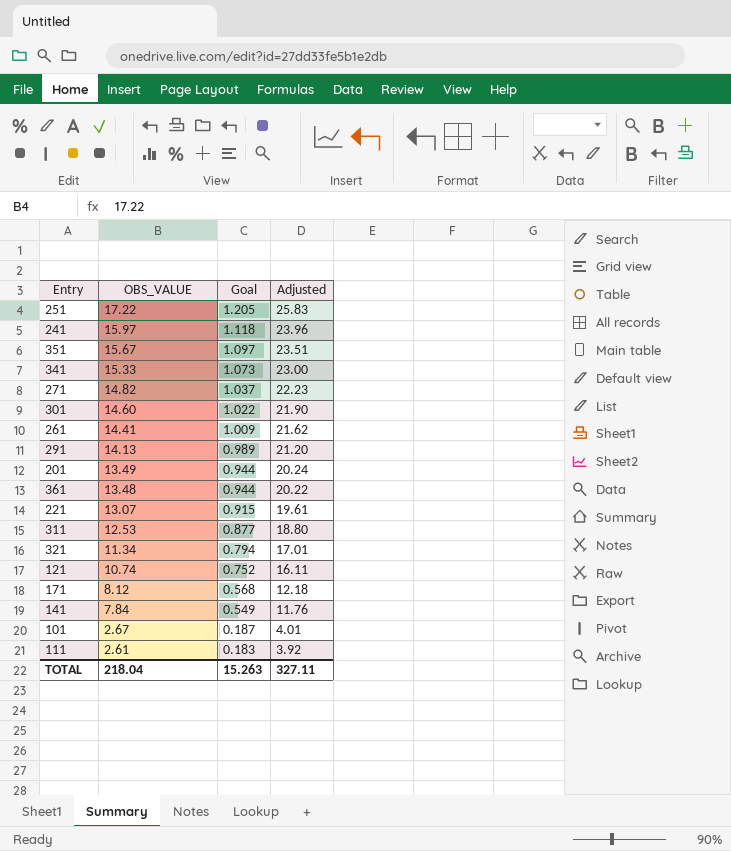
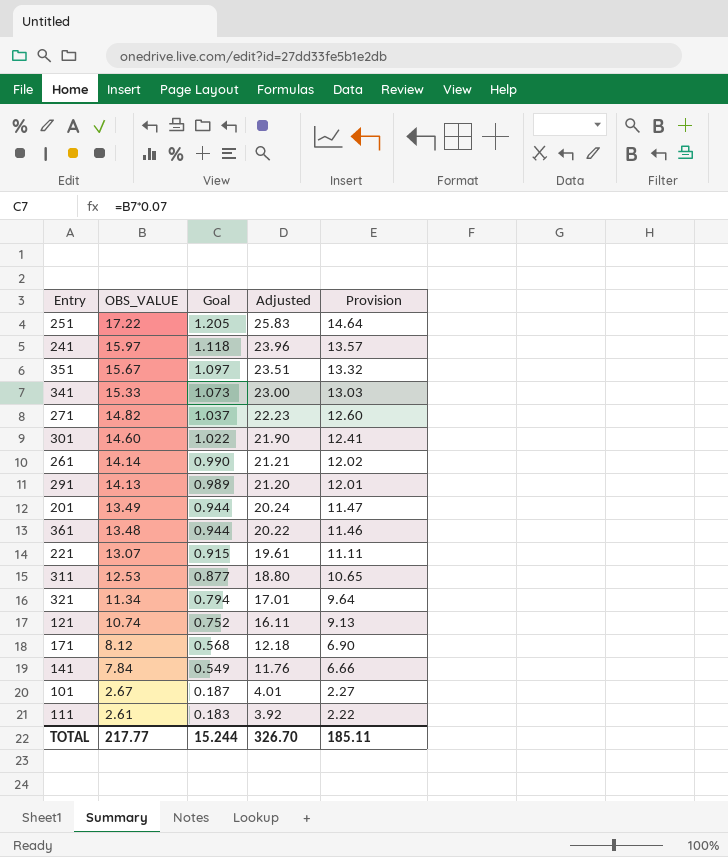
column Provision | formula: none -> [OBS_VALUE] * 0.85
261 | OBS_VALUE: 14.41 -> 14.14
261 | Goal: 1.009 -> 0.990
261 | Adjusted: 21.62 -> 21.21
TOTAL | OBS_VALUE: 218.04 -> 217.77
TOTAL | Goal: 15.263 -> 15.244
TOTAL | Adjusted: 327.11 -> 326.70

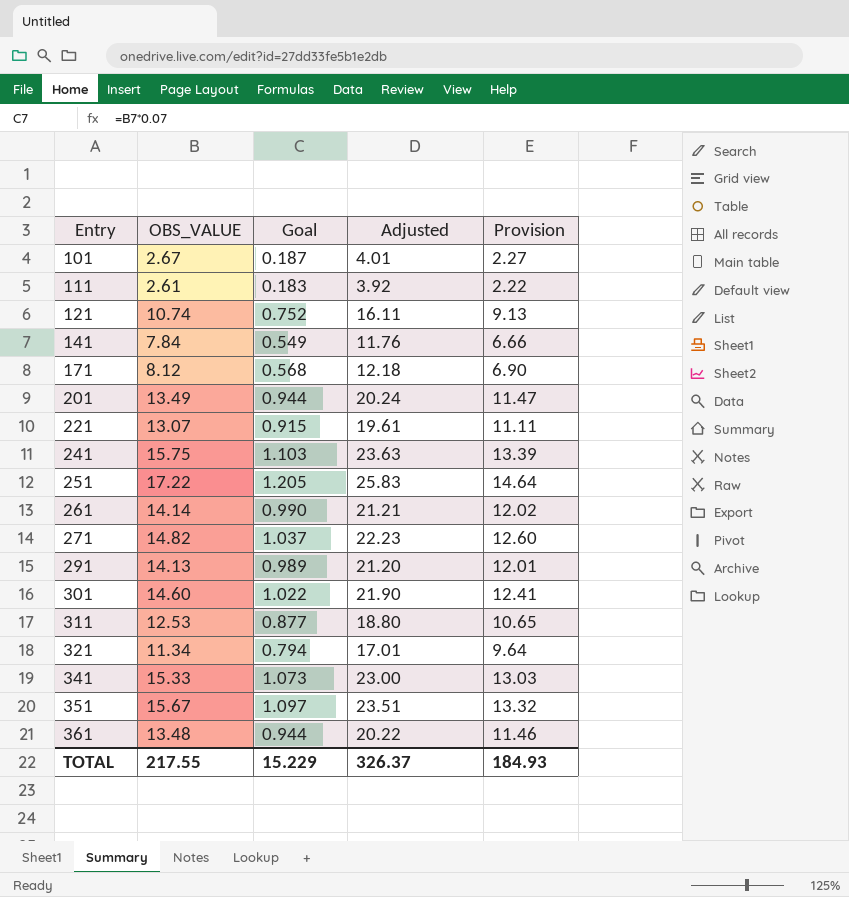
row order: OBS_VALUE descending -> Entry ascending
241 | OBS_VALUE: 15.97 -> 15.75
241 | Goal: 1.118 -> 1.103
241 | Adjusted: 23.96 -> 23.63
241 | Provision: 13.57 -> 13.39
TOTAL | OBS_VALUE: 217.77 -> 217.55
TOTAL | Goal: 15.244 -> 15.229
TOTAL | Adjusted: 326.70 -> 326.37
TOTAL | Provision: 185.11 -> 184.93

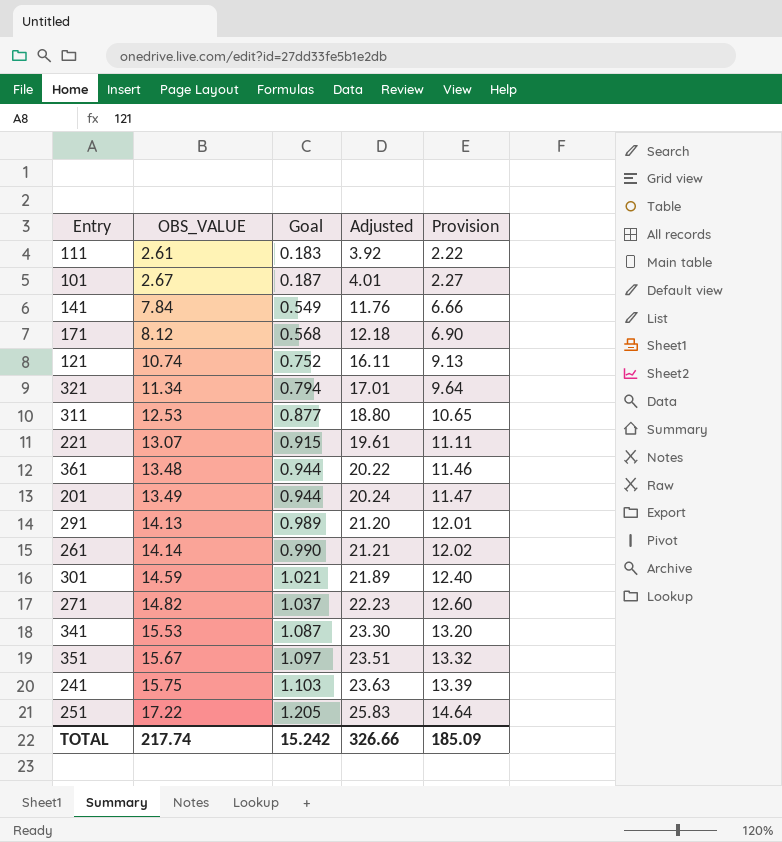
row order: Entry ascending -> OBS_VALUE ascending
301 | OBS_VALUE: 14.60 -> 14.59
301 | Goal: 1.022 -> 1.021
301 | Adjusted: 21.90 -> 21.89
301 | Provision: 12.41 -> 12.40
341 | OBS_VALUE: 15.33 -> 15.53
341 | Goal: 1.073 -> 1.087
341 | Adjusted: 23.00 -> 23.30
341 | Provision: 13.03 -> 13.20
TOTAL | OBS_VALUE: 217.55 -> 217.74
TOTAL | Goal: 15.229 -> 15.242
TOTAL | Adjusted: 326.37 -> 326.66
TOTAL | Provision: 184.93 -> 185.09

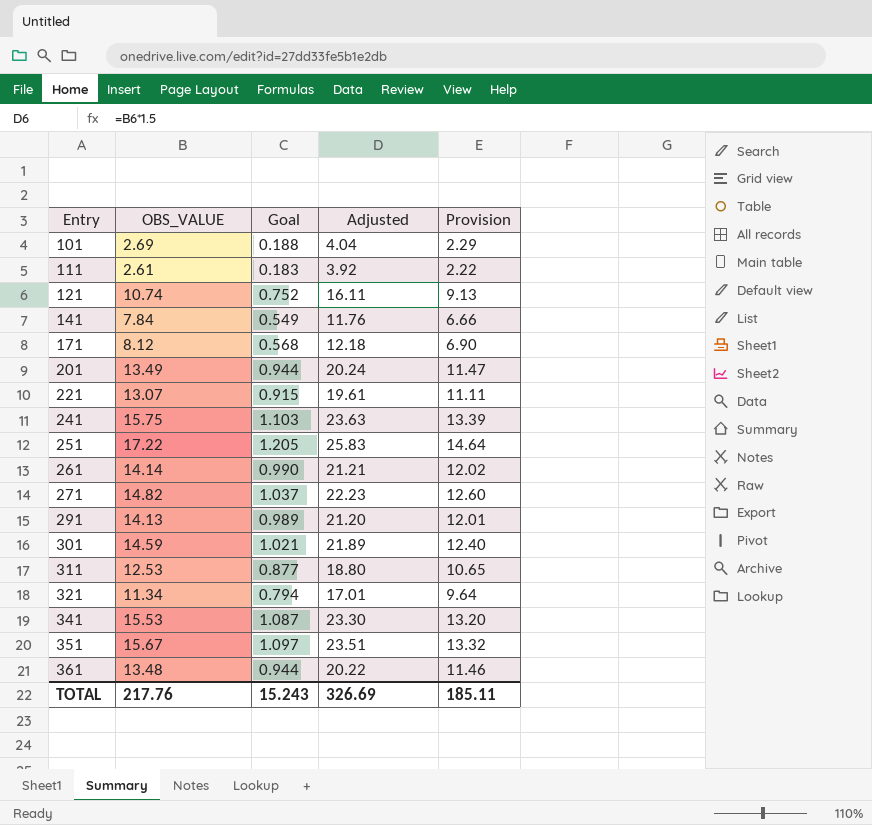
row order: OBS_VALUE ascending -> Entry ascending
101 | OBS_VALUE: 2.67 -> 2.69
101 | Goal: 0.187 -> 0.188
101 | Adjusted: 4.01 -> 4.04
101 | Provision: 2.27 -> 2.29
TOTAL | OBS_VALUE: 217.74 -> 217.76
TOTAL | Goal: 15.242 -> 15.243
TOTAL | Adjusted: 326.66 -> 326.69
TOTAL | Provision: 185.09 -> 185.11

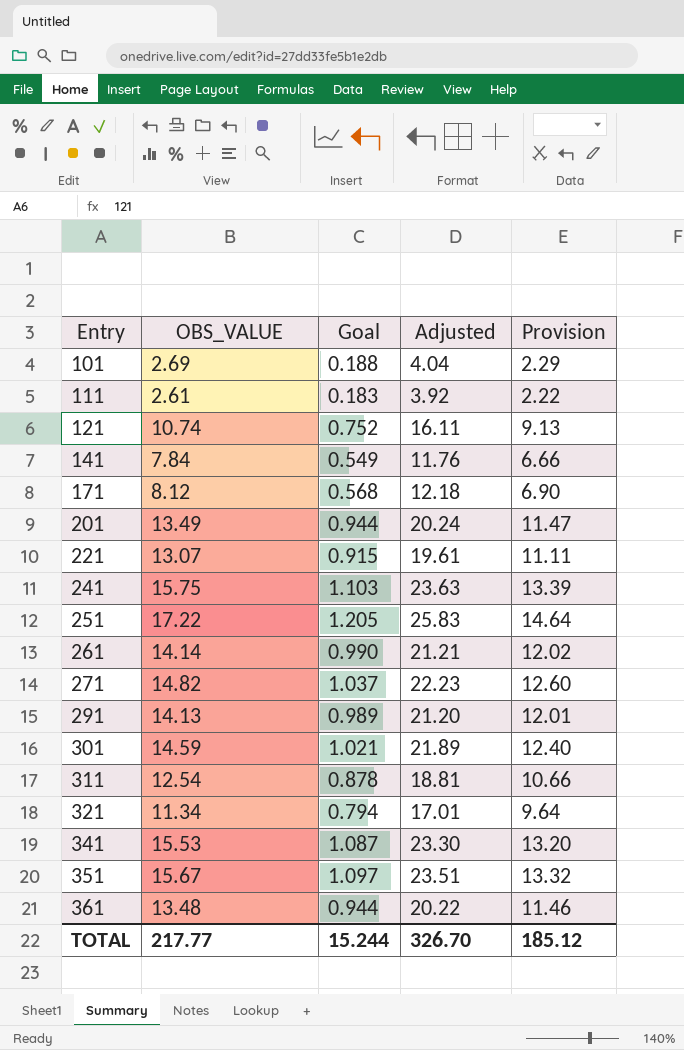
311 | OBS_VALUE: 12.53 -> 12.54
311 | Goal: 0.877 -> 0.878
311 | Adjusted: 18.80 -> 18.81
311 | Provision: 10.65 -> 10.66
TOTAL | OBS_VALUE: 217.76 -> 217.77
TOTAL | Goal: 15.243 -> 15.244
TOTAL | Adjusted: 326.69 -> 326.70
TOTAL | Provision: 185.11 -> 185.12

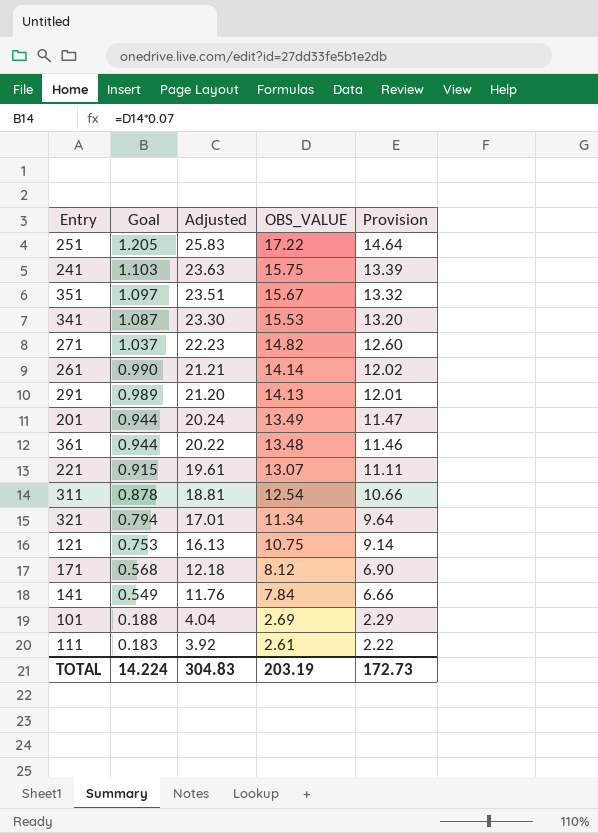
row order: Entry ascending -> Goal descending
column OBS_VALUE | position: 2 -> 4
row 301: 14.59 | 1.021 | 21.89 | 12.40 -> none
121 | Goal: 0.752 -> 0.753
121 | Adjusted: 16.11 -> 16.13
121 | OBS_VALUE: 10.74 -> 10.75
121 | Provision: 9.13 -> 9.14
TOTAL | Goal: 15.244 -> 14.224
TOTAL | Adjusted: 326.70 -> 304.83
TOTAL | OBS_VALUE: 217.77 -> 203.19
TOTAL | Provision: 185.12 -> 172.73

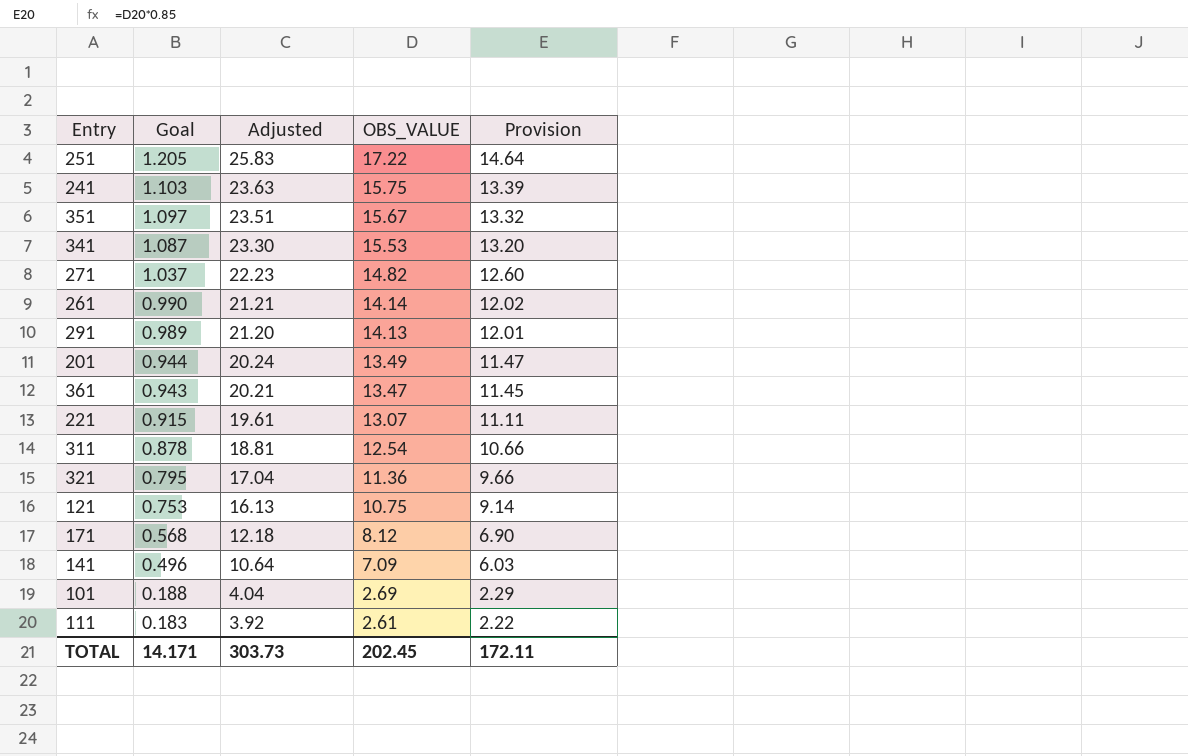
361 | Goal: 0.944 -> 0.943
361 | Adjusted: 20.22 -> 20.21
361 | OBS_VALUE: 13.48 -> 13.47
361 | Provision: 11.46 -> 11.45
321 | Goal: 0.794 -> 0.795
321 | Adjusted: 17.01 -> 17.04
321 | OBS_VALUE: 11.34 -> 11.36
321 | Provision: 9.64 -> 9.66
141 | Goal: 0.549 -> 0.496
141 | Adjusted: 11.76 -> 10.64
141 | OBS_VALUE: 7.84 -> 7.09
141 | Provision: 6.66 -> 6.03
TOTAL | Goal: 14.224 -> 14.171
TOTAL | Adjusted: 304.83 -> 303.73
TOTAL | OBS_VALUE: 203.19 -> 202.45
TOTAL | Provision: 172.73 -> 172.11

